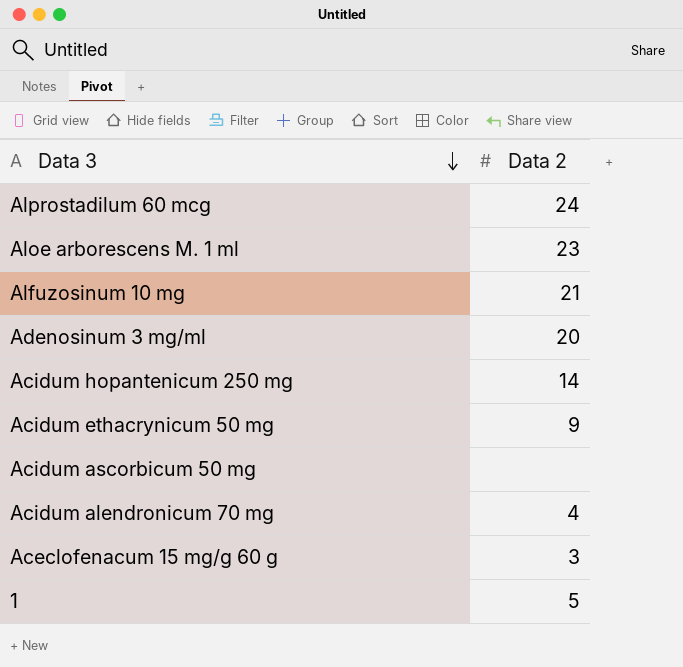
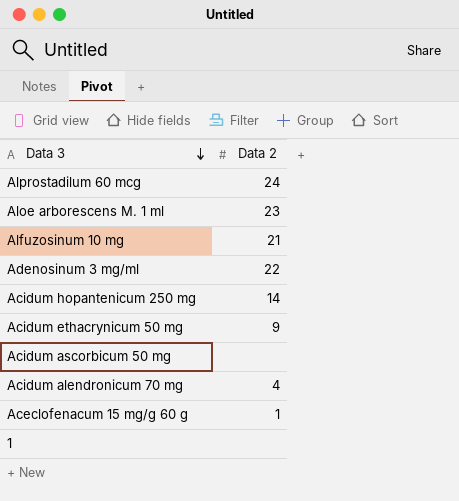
Adenosinum 3 mg/ml | Data 2: 20 -> 22
Aceclofenacum 15 mg/g 60 g | Data 2: 3 -> 1
1 | Data 2: 5 -> none

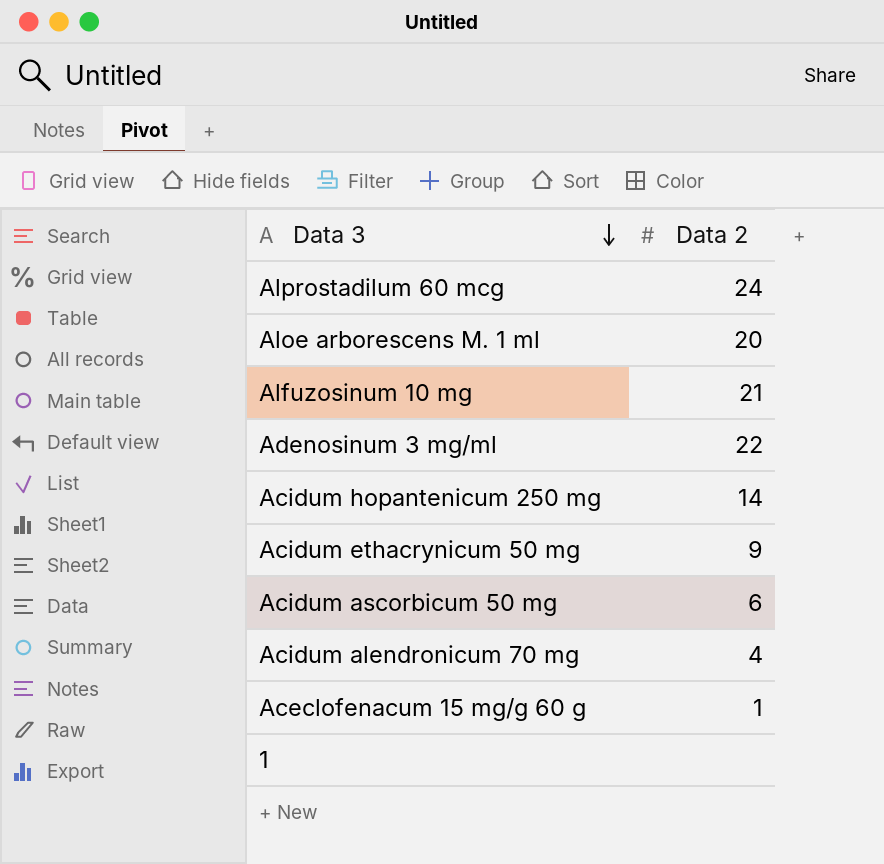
Aloe arborescens M. 1 ml | Data 2: 23 -> 20
Acidum ascorbicum 50 mg | Data 2: none -> 6

